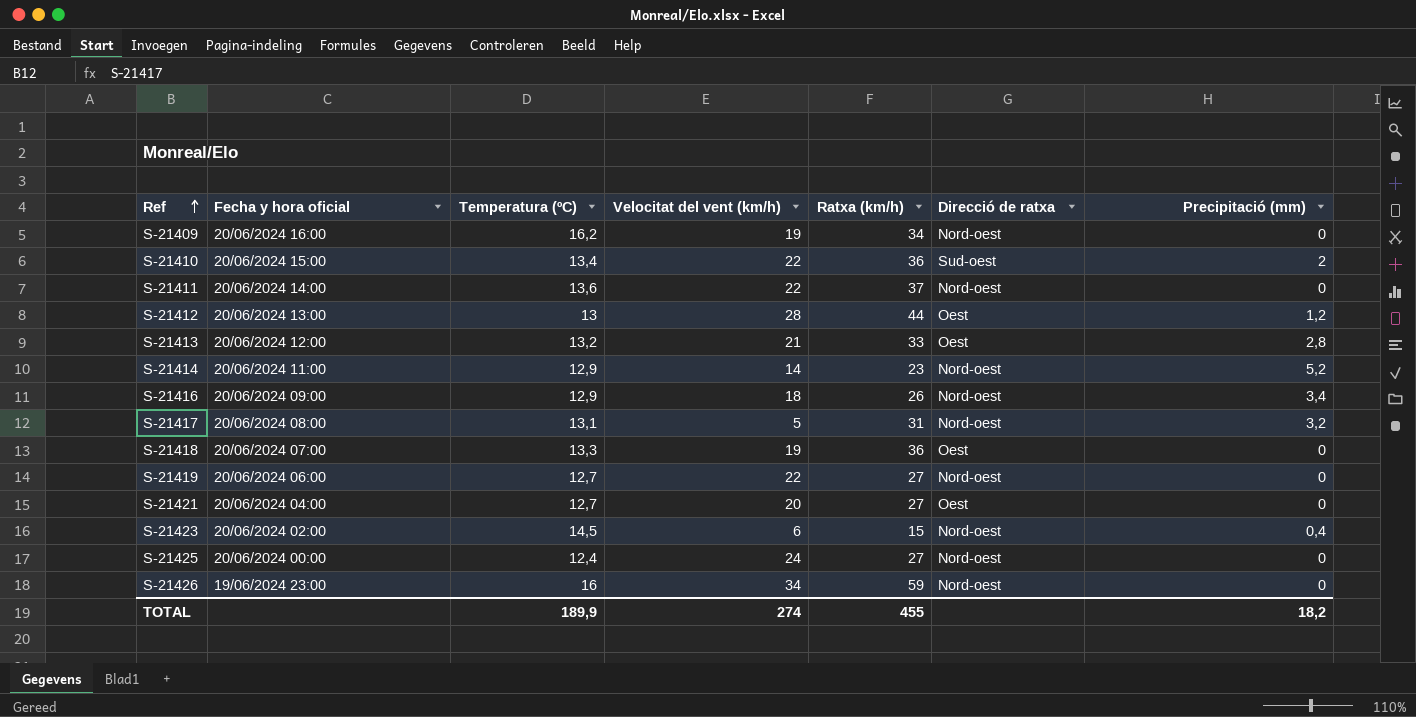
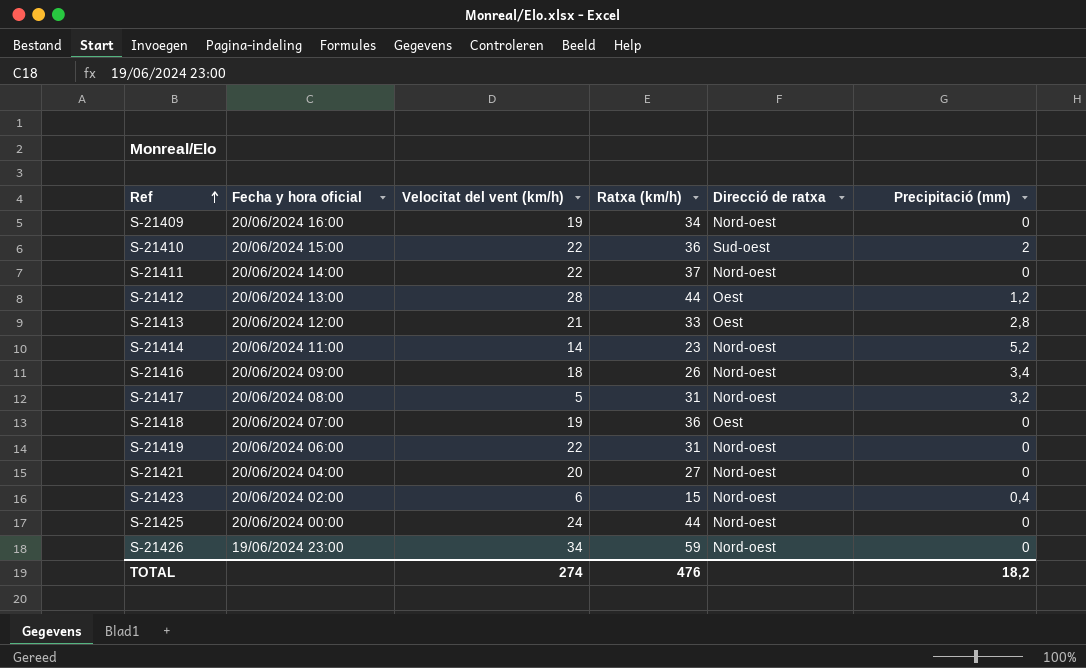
column Temperatura (ºC) | position: 3 -> none
S-21419 | Ratxa (km/h): 27 -> 31
S-21421 | Direcció de ratxa: Oest -> Nord-oest
S-21425 | Ratxa (km/h): 27 -> 44
TOTAL | Ratxa (km/h): 455 -> 476

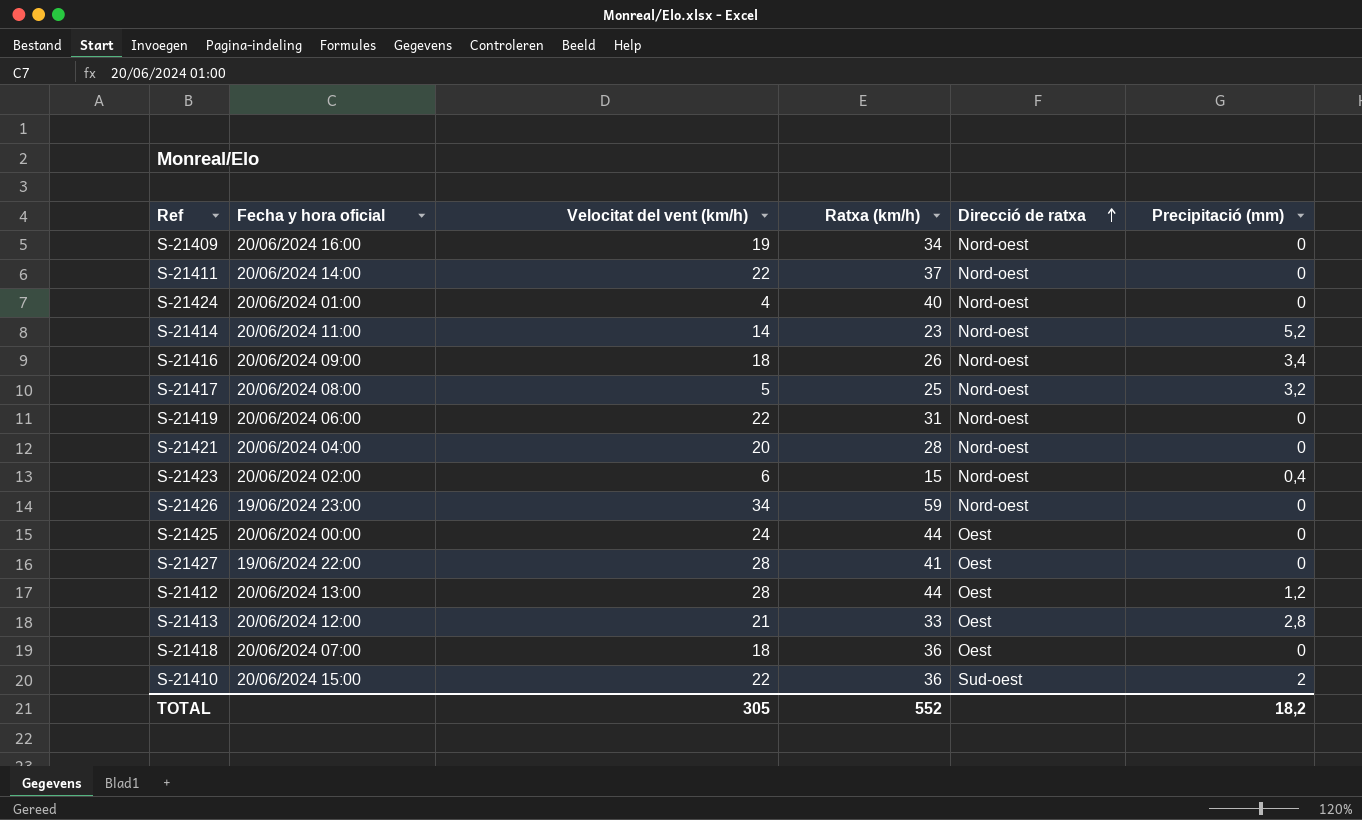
row order: Ref ascending -> Direcció de ratxa ascending
row S-21424: none -> 20/06/2024 01:00 | 4 | 40 | Nord-oest | 0
S-21417 | Ratxa (km/h): 31 -> 25
S-21421 | Ratxa (km/h): 27 -> 28
S-21425 | Direcció de ratxa: Nord-oest -> Oest
row S-21427: none -> 19/06/2024 22:00 | 28 | 41 | Oest | 0
S-21418 | Velocitat del vent (km/h): 19 -> 18
TOTAL | Velocitat del vent (km/h): 274 -> 305
TOTAL | Ratxa (km/h): 476 -> 552

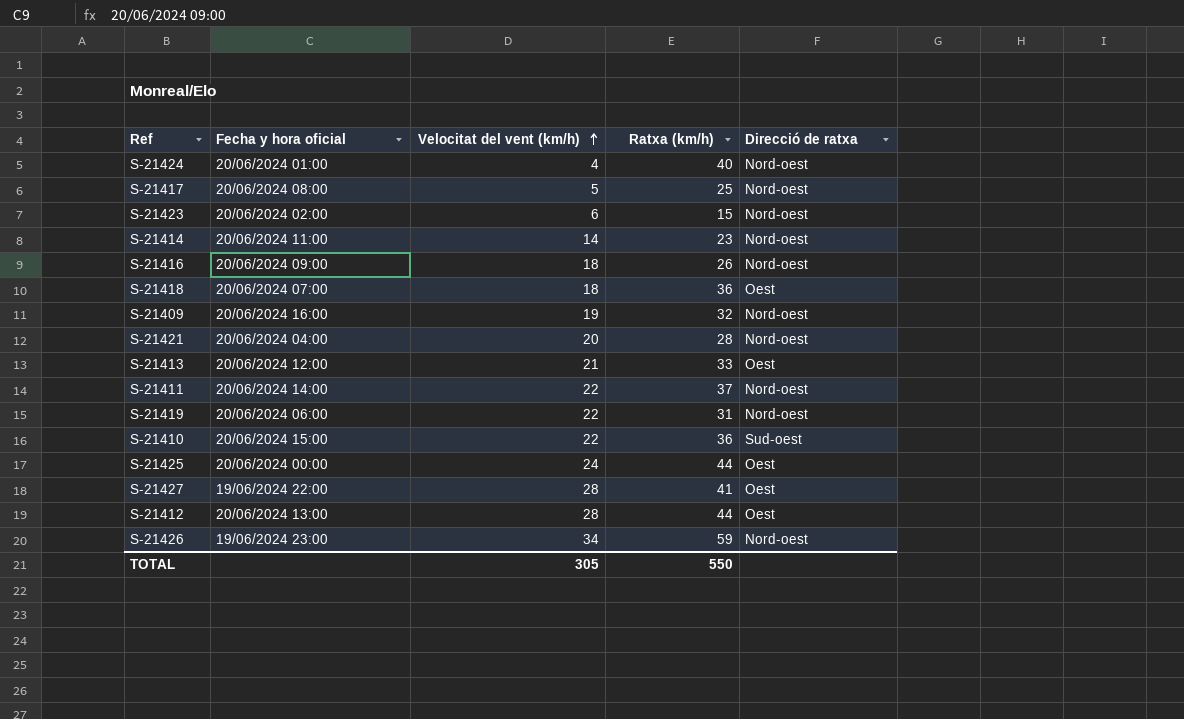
row order: Direcció de ratxa ascending -> Velocitat del vent (km/h) ascending
column Precipitació (mm) | position: 6 -> none
S-21409 | Ratxa (km/h): 34 -> 32
TOTAL | Ratxa (km/h): 552 -> 550

